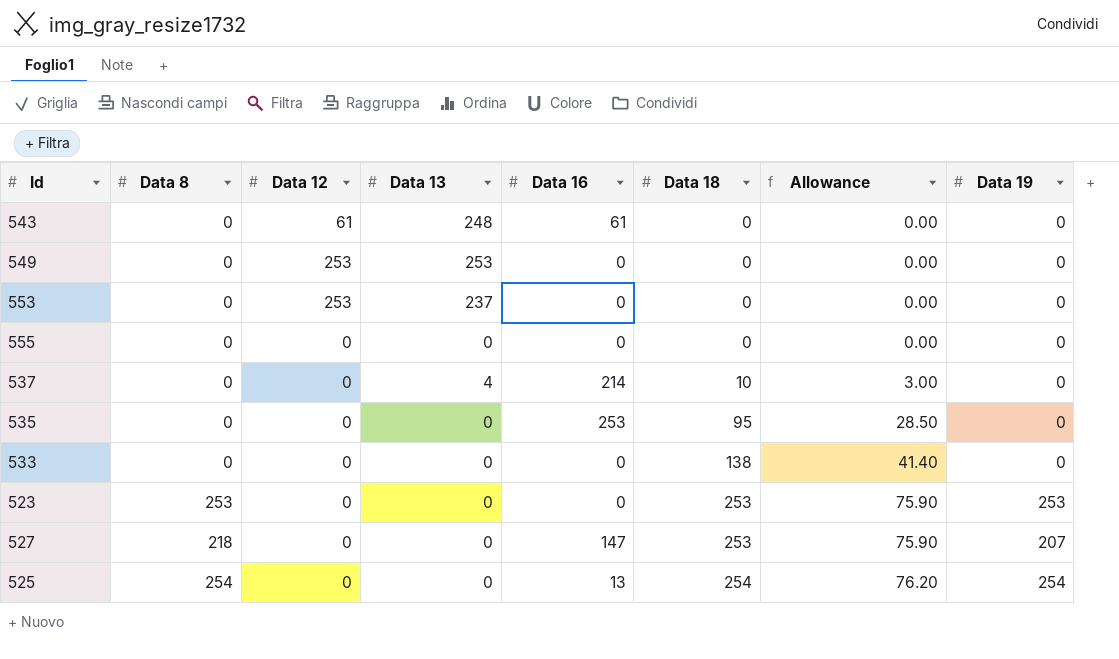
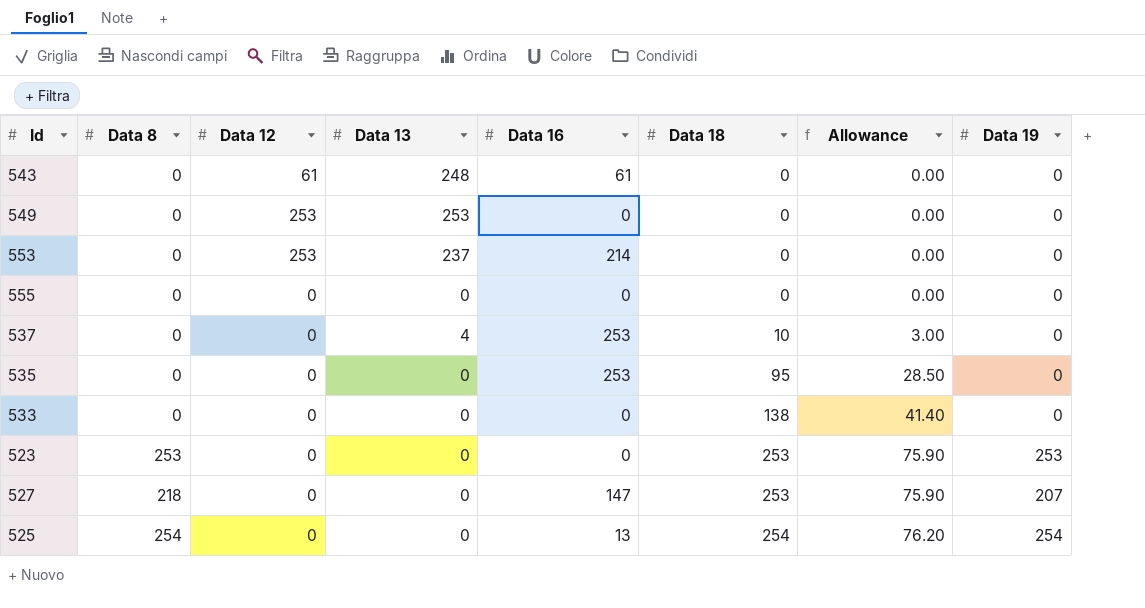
553 | Data 16: 0 -> 214
537 | Data 16: 214 -> 253

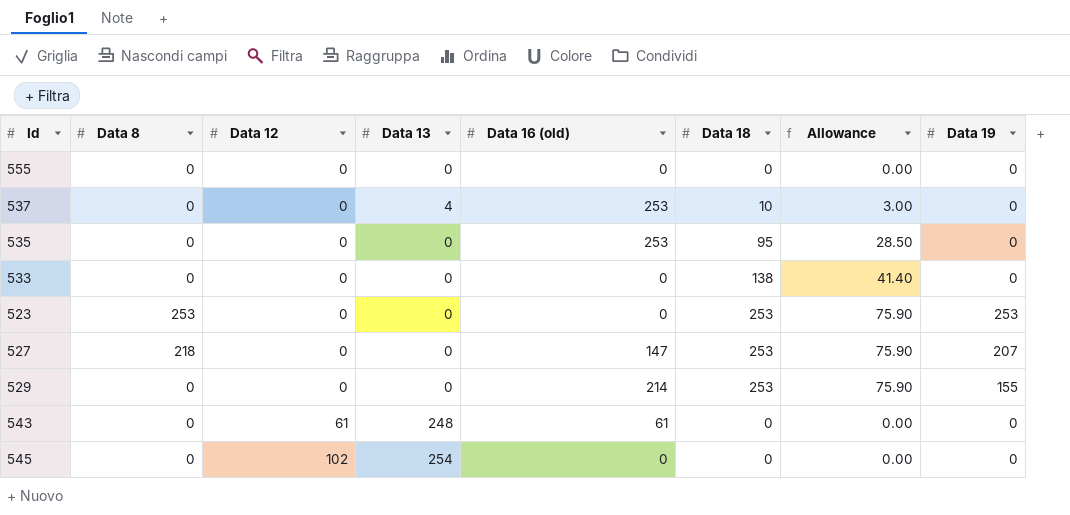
row order: Data 18 ascending -> Data 12 ascending
column name: Data 16 -> Data 16 (old)
row 549: 0 | 253 | 253 | 0 | 0 | 0.00 | 0 -> none
row 553: 0 | 253 | 237 | 214 | 0 | 0.00 | 0 -> none
row 525: 254 | 0 | 0 | 13 | 254 | 76.20 | 254 -> none
row 529: none -> 0 | 0 | 0 | 214 | 253 | 75.90 | 155
row 545: none -> 0 | 102 | 254 | 0 | 0 | 0.00 | 0

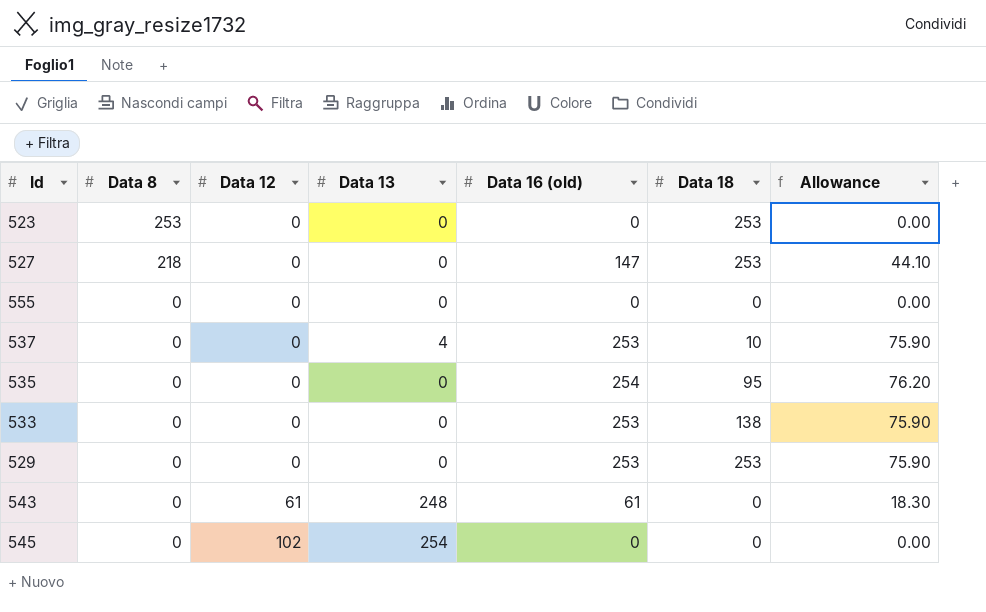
row order: Data 12 ascending -> Data 8 descending
column Data 19 | position: 8 -> none
column Allowance | formula: [Data 18] * 0.3 -> [Data 16 (old)] * 0.3
535 | Data 16 (old): 253 -> 254
533 | Data 16 (old): 0 -> 253
529 | Data 16 (old): 214 -> 253

